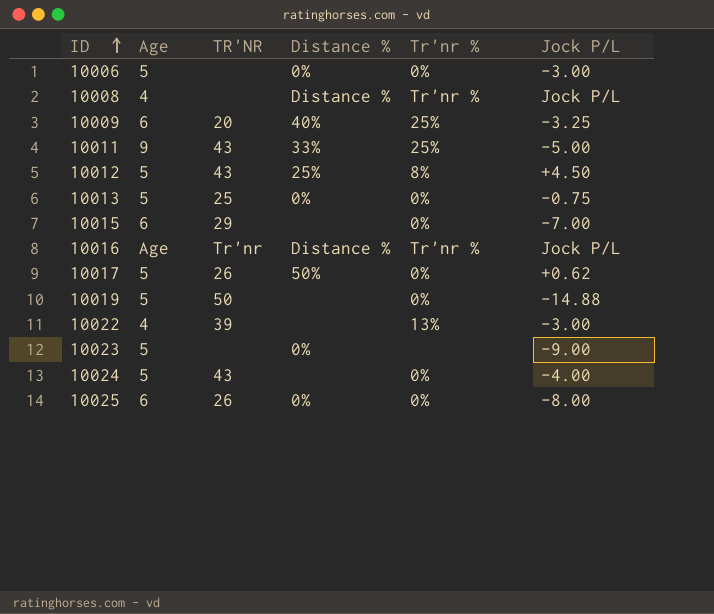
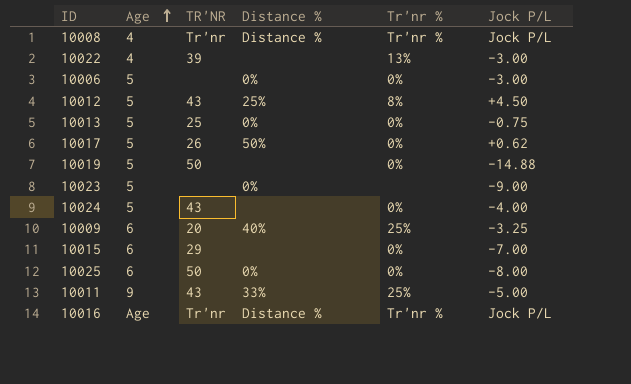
row order: ID ascending -> Age ascending
10008 | TR'NR: none -> Tr'nr
10025 | TR'NR: 26 -> 50

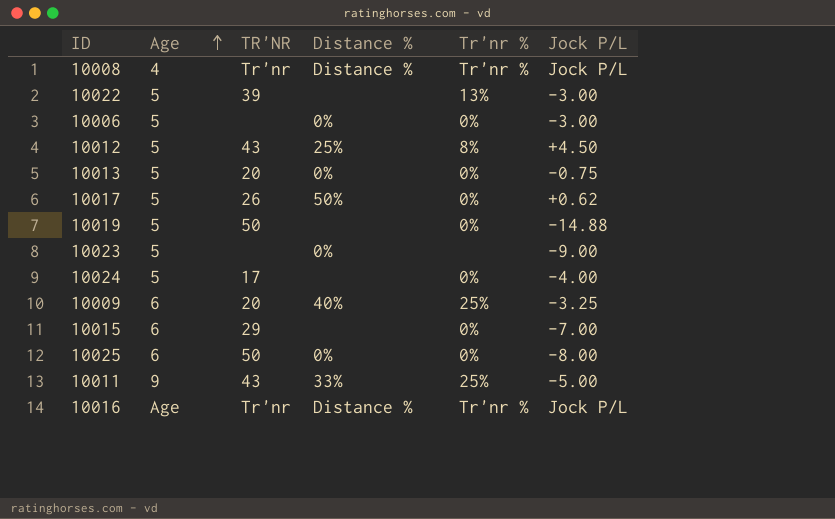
10022 | Age: 4 -> 5
10013 | TR'NR: 25 -> 20
10024 | TR'NR: 43 -> 17

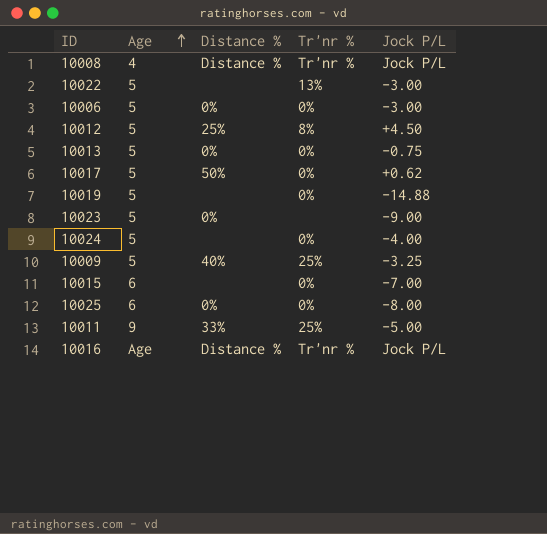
column TR'NR | position: 3 -> none
10009 | Age: 6 -> 5

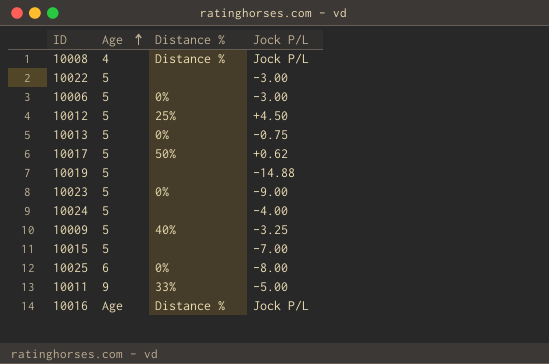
column Tr'nr % | position: 4 -> none
10015 | Age: 6 -> 5

